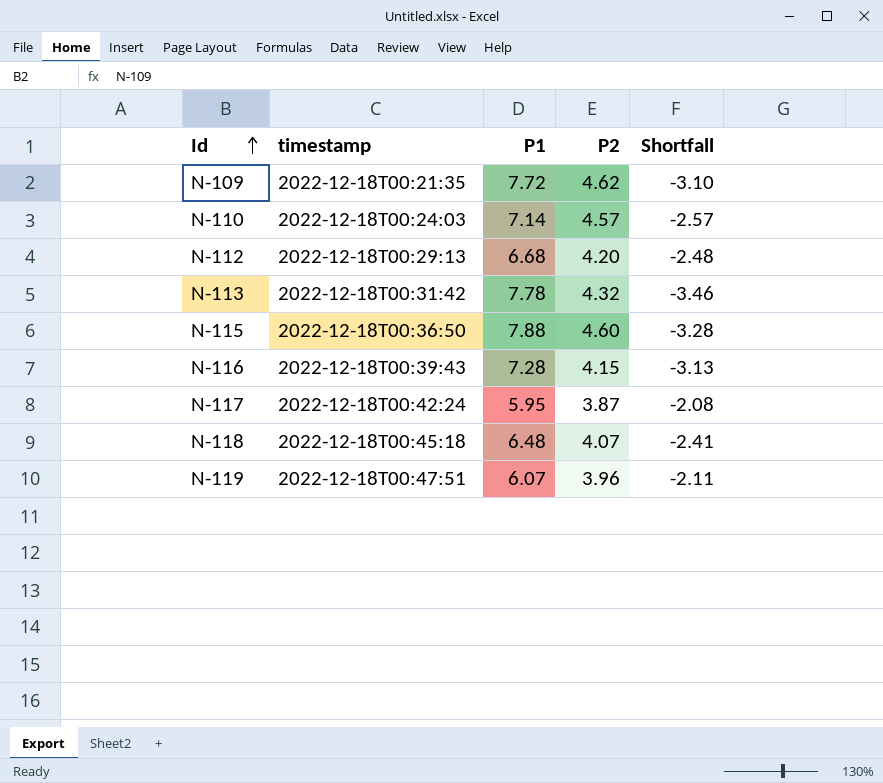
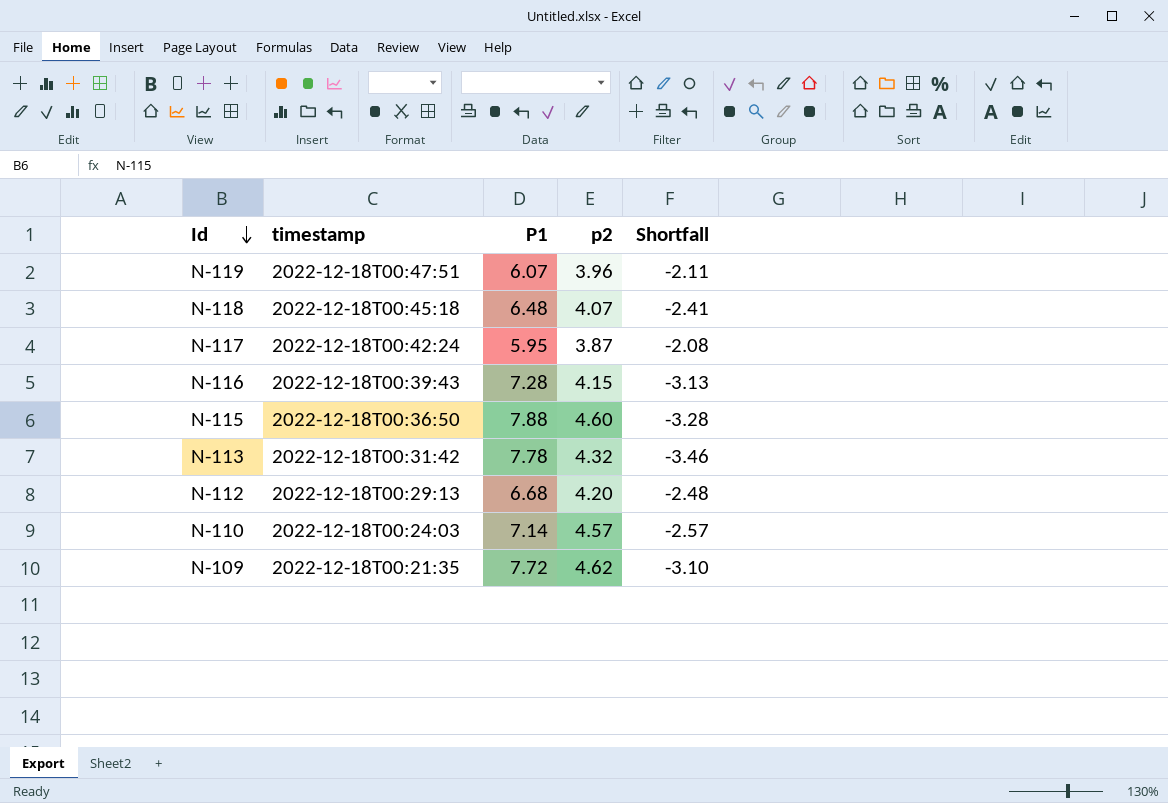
row order: Id ascending -> Id descending
column name: P2 -> p2

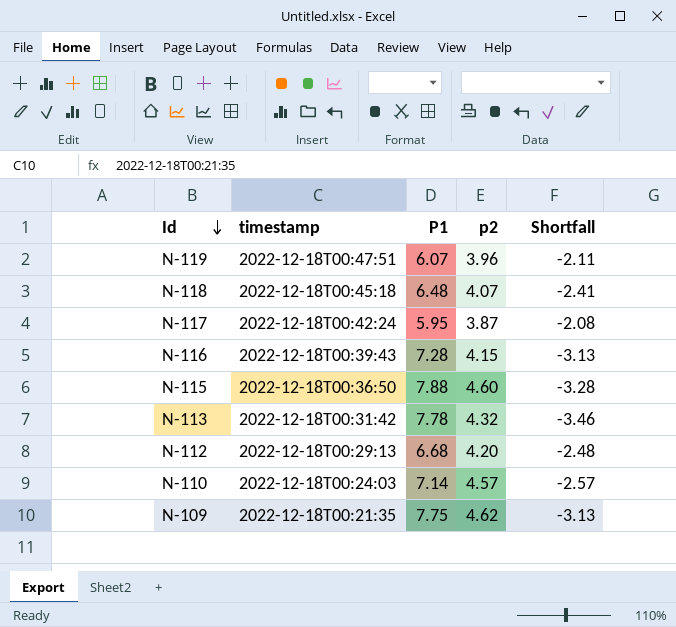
N-109 | P1: 7.72 -> 7.75
N-109 | Shortfall: -3.10 -> -3.13

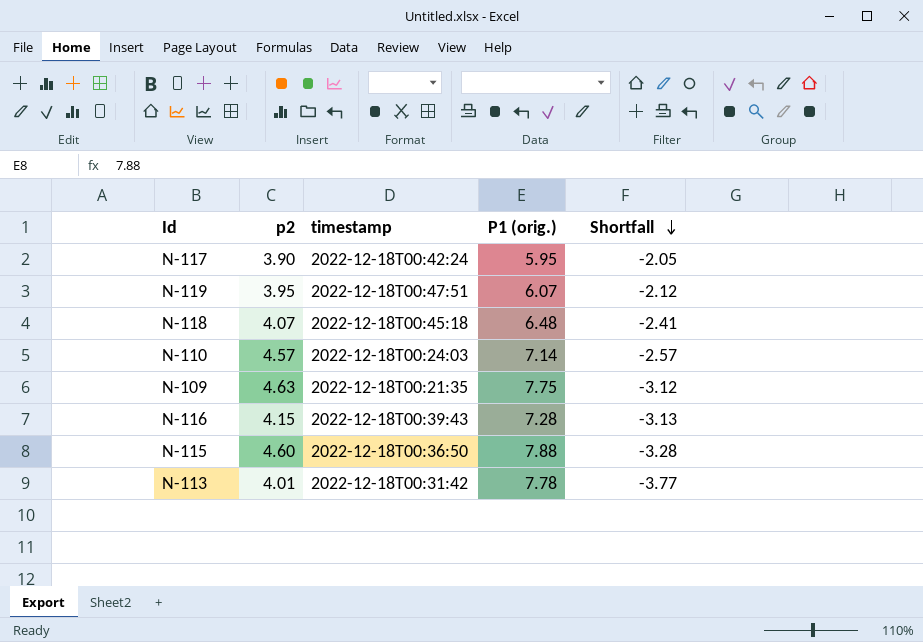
row order: Id descending -> Shortfall descending
column p2 | position: 4 -> 2
column name: P1 -> P1 (orig.)
row N-112: 2022-12-18T00:29:13 | 6.68 | 4.20 | -2.48 -> none
N-117 | p2: 3.87 -> 3.90
N-117 | Shortfall: -2.08 -> -2.05
N-119 | p2: 3.96 -> 3.95
N-119 | Shortfall: -2.11 -> -2.12
N-109 | p2: 4.62 -> 4.63
N-109 | Shortfall: -3.13 -> -3.12
N-113 | p2: 4.32 -> 4.01
N-113 | Shortfall: -3.46 -> -3.77

